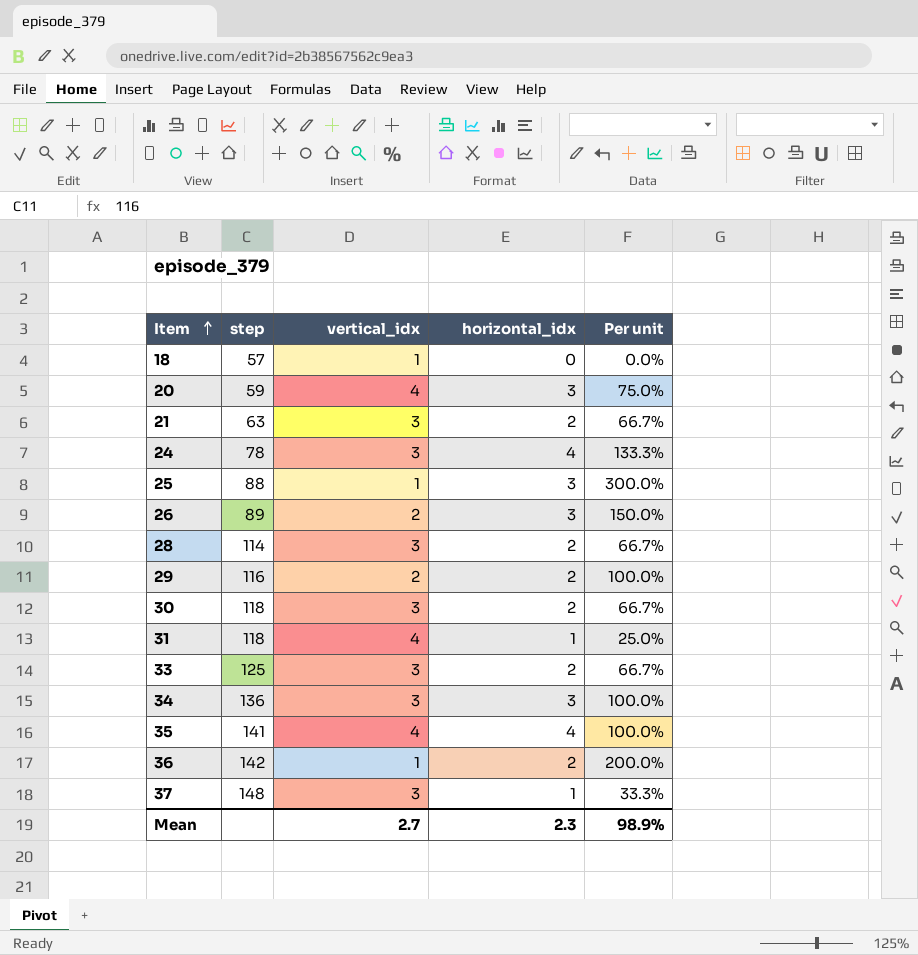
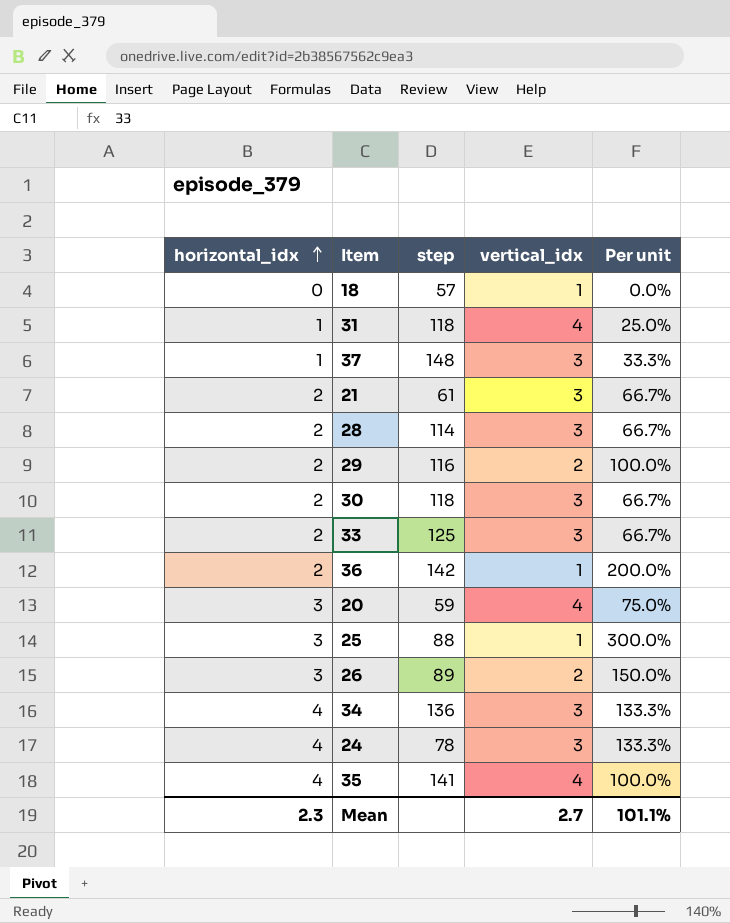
row order: Item ascending -> horizontal_idx ascending
column horizontal_idx | position: 4 -> 1
21 | step: 63 -> 61
34 | horizontal_idx: 3 -> 4
34 | Per unit: 100.0% -> 133.3%
Mean | Per unit: 98.9% -> 101.1%

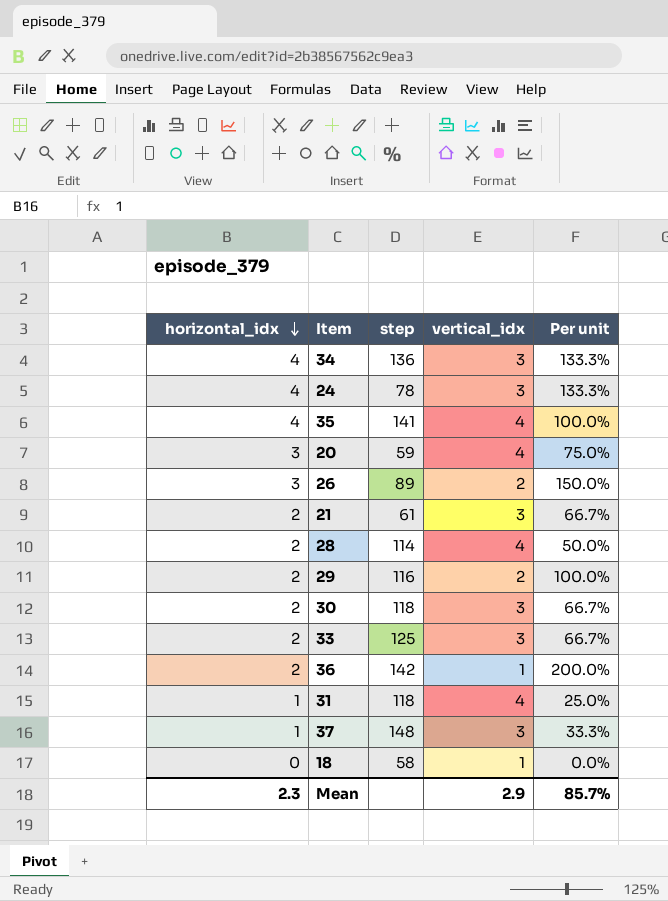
row order: horizontal_idx ascending -> horizontal_idx descending
row 25: 3 | 88 | 1 | 300.0% -> none
28 | vertical_idx: 3 -> 4
28 | Per unit: 66.7% -> 50.0%
18 | step: 57 -> 58
Mean | vertical_idx: 2.7 -> 2.9
Mean | Per unit: 101.1% -> 85.7%

